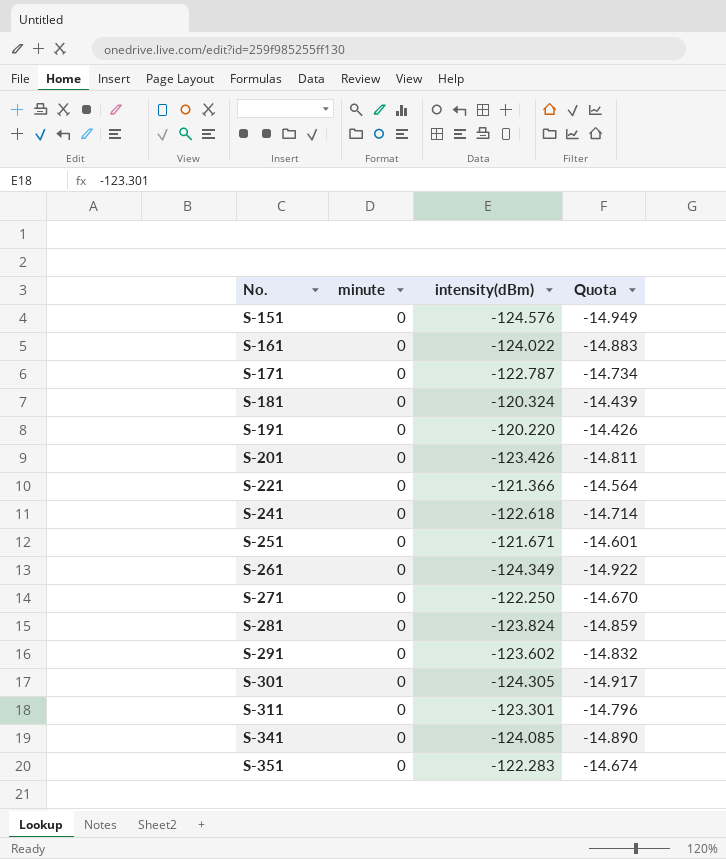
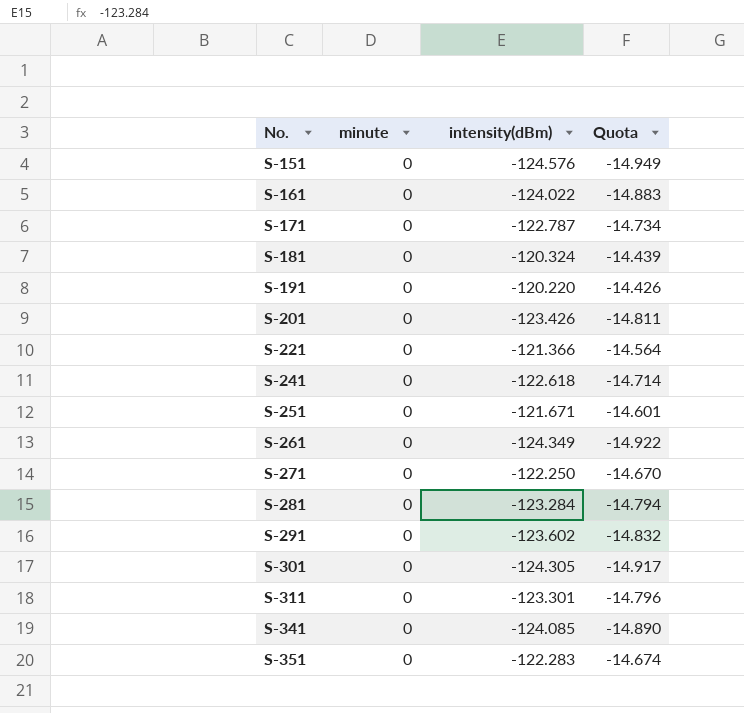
S-281 | intensity(dBm): -123.824 -> -123.284
S-281 | Quota: -14.859 -> -14.794

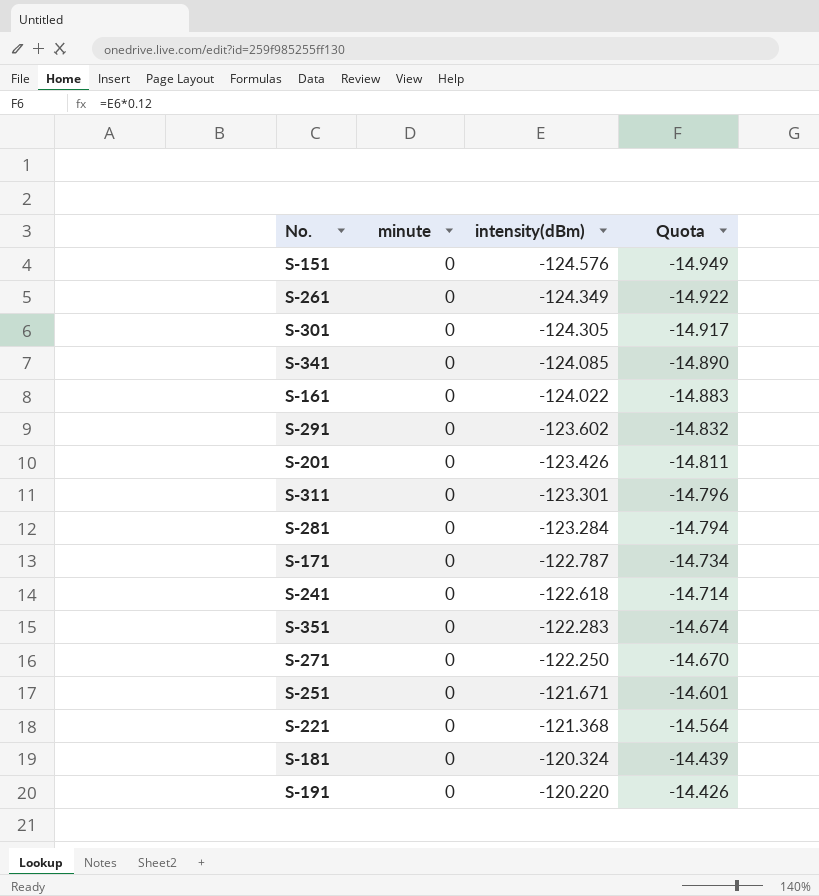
row order: No. ascending -> intensity(dBm) ascending
S-221 | intensity(dBm): -121.366 -> -121.368

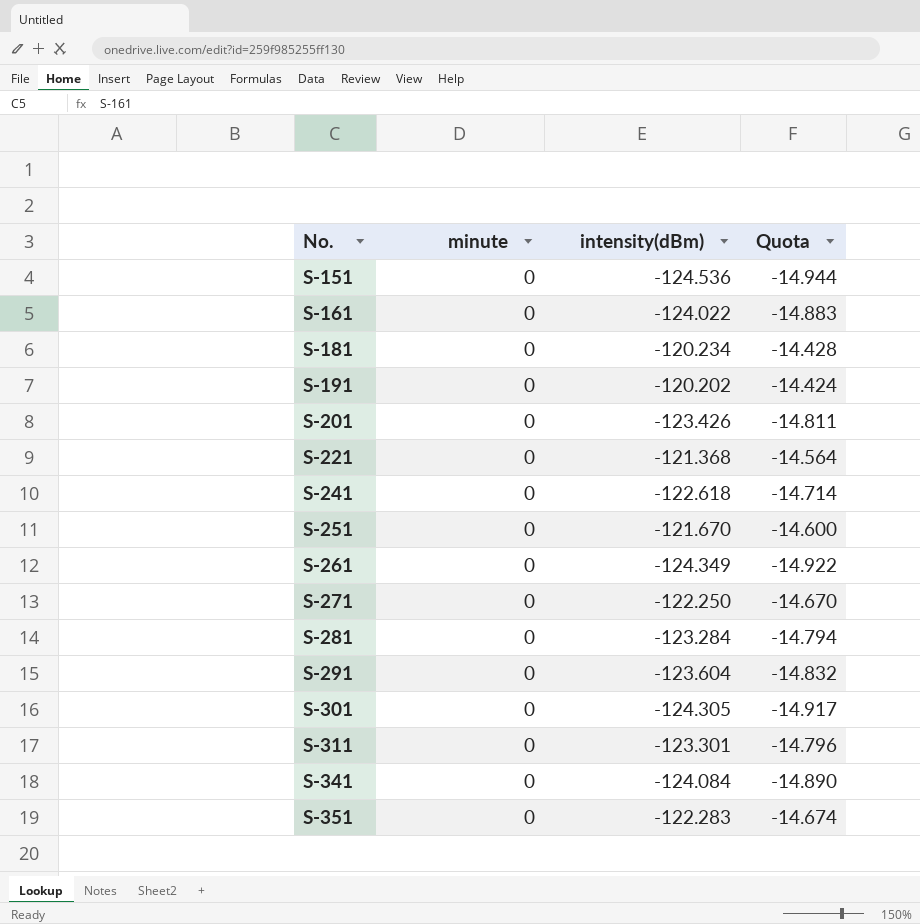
row order: intensity(dBm) ascending -> No. ascending
row S-171: 0 | -122.787 | -14.734 -> none
S-151 | intensity(dBm): -124.576 -> -124.536
S-151 | Quota: -14.949 -> -14.944
S-181 | intensity(dBm): -120.324 -> -120.234
S-181 | Quota: -14.439 -> -14.428
S-191 | intensity(dBm): -120.220 -> -120.202
S-191 | Quota: -14.426 -> -14.424
S-251 | intensity(dBm): -121.671 -> -121.670
S-251 | Quota: -14.601 -> -14.600
S-291 | intensity(dBm): -123.602 -> -123.604
S-341 | intensity(dBm): -124.085 -> -124.084

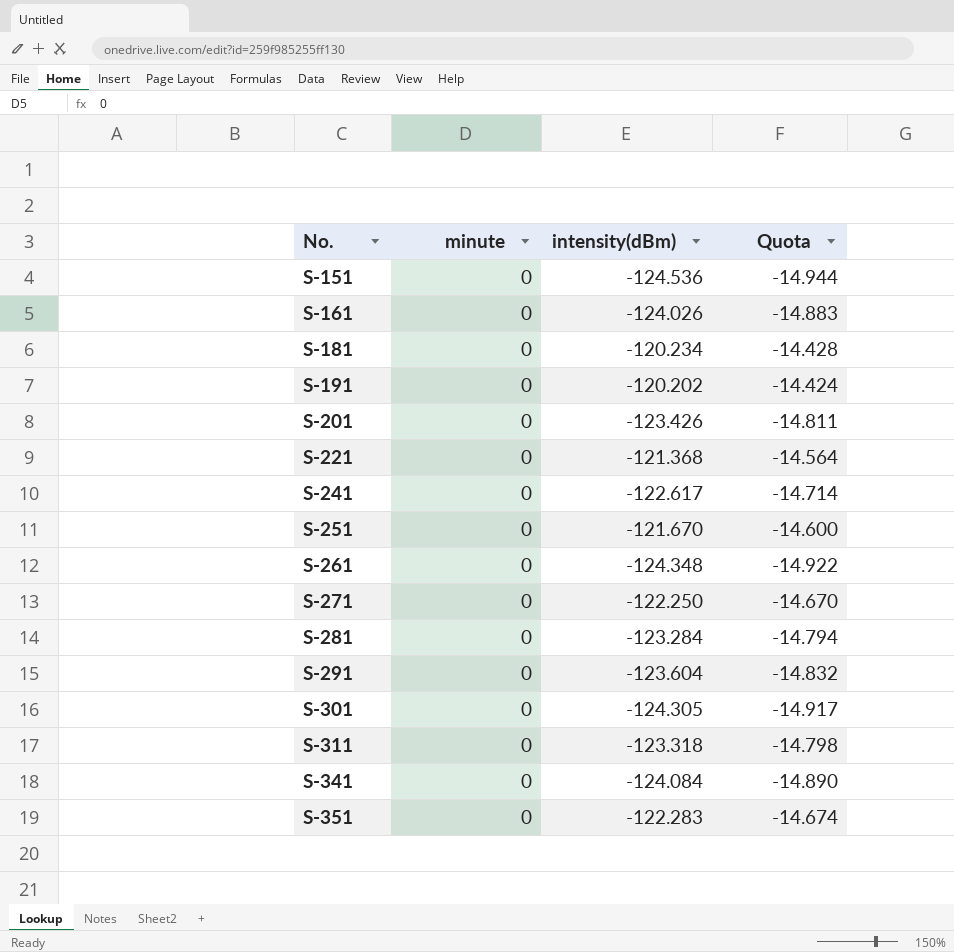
S-161 | intensity(dBm): -124.022 -> -124.026
S-241 | intensity(dBm): -122.618 -> -122.617
S-261 | intensity(dBm): -124.349 -> -124.348
S-311 | intensity(dBm): -123.301 -> -123.318
S-311 | Quota: -14.796 -> -14.798

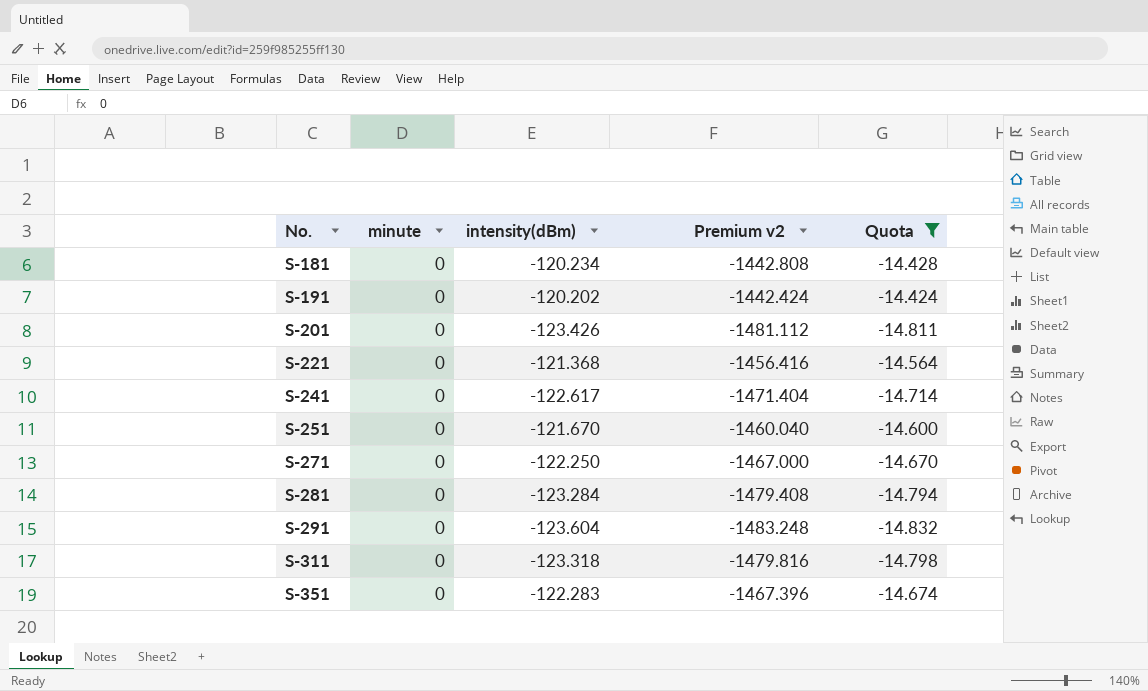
filter: none -> Quota >= -14.832
column Premium v2 | formula: none -> [intensity(dBm)] * 12

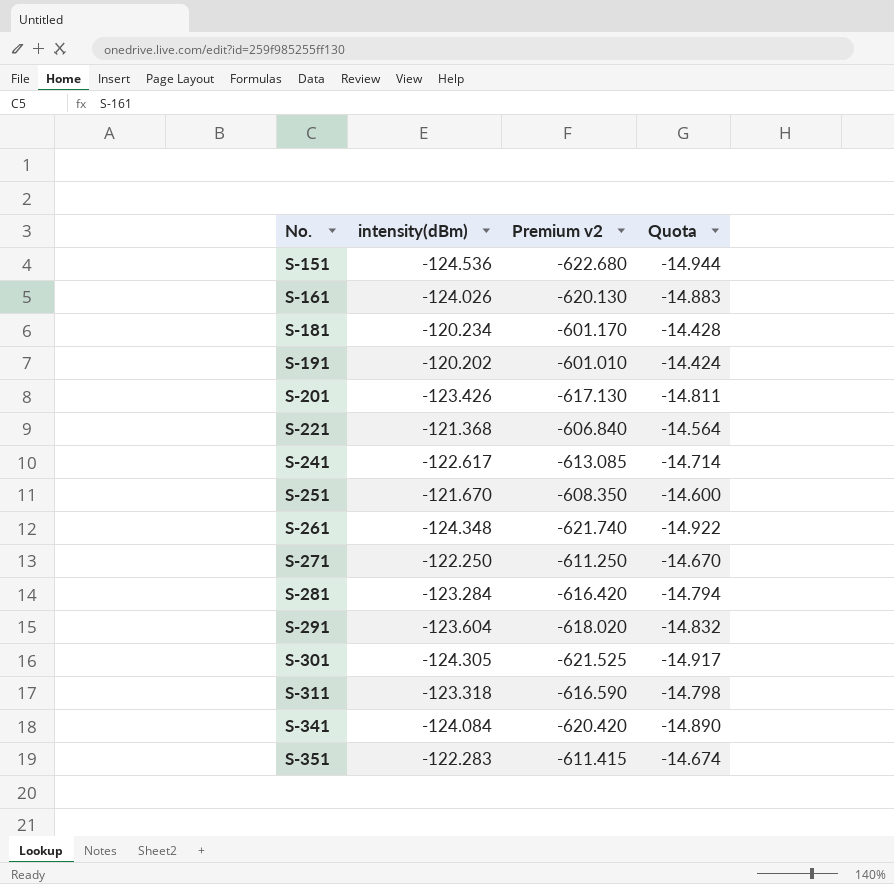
filter: Quota >= -14.832 -> none
column minute | position: 2 -> none
column Premium v2 | formula: [intensity(dBm)] * 12 -> [intensity(dBm)] * 5

